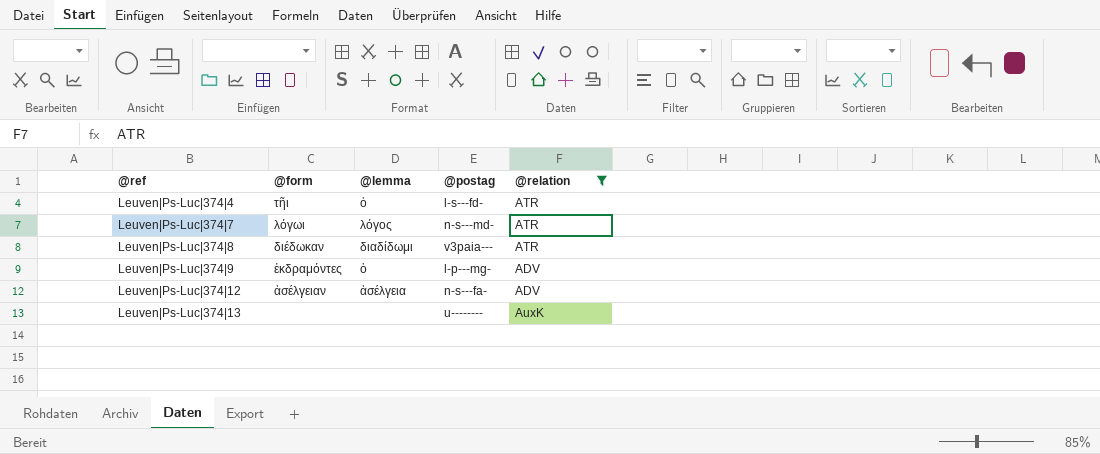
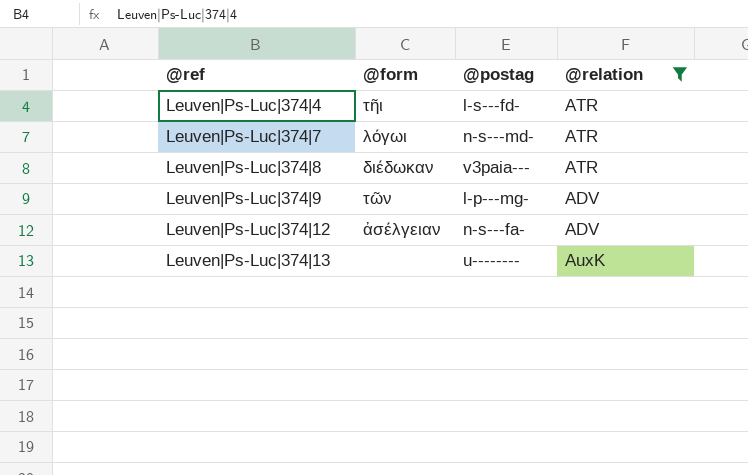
column @lemma | position: 3 -> none
Leuven|Ps-Luc|374|9 | @form: ἐκδραμόντες -> τῶν

